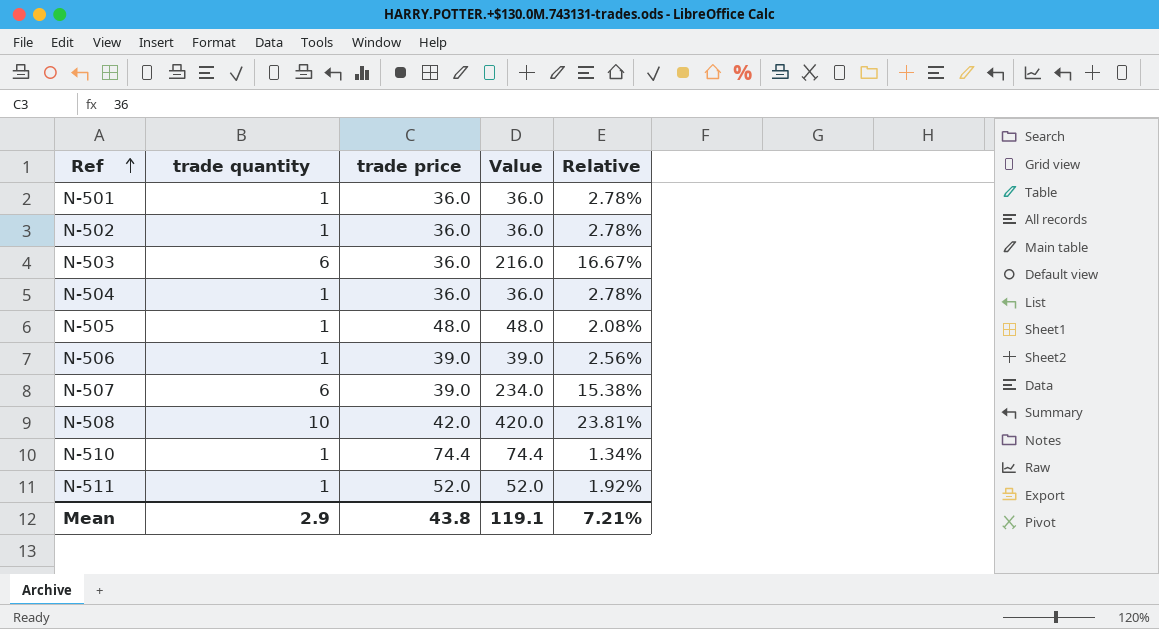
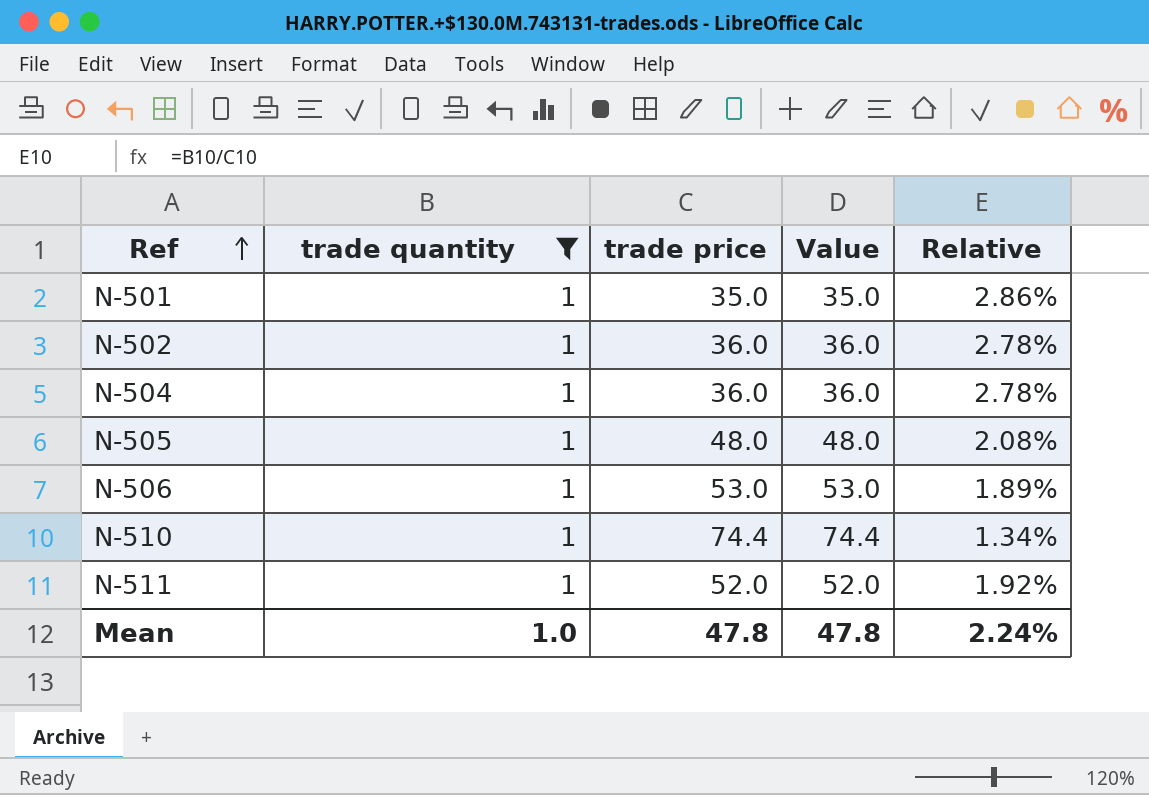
filter: none -> trade quantity = 1
N-501 | trade price: 36.0 -> 35.0
N-501 | Value: 36.0 -> 35.0
N-501 | Relative: 2.78% -> 2.86%
N-506 | trade price: 39.0 -> 53.0
N-506 | Value: 39.0 -> 53.0
N-506 | Relative: 2.56% -> 1.89%
Mean | trade quantity: 2.9 -> 1.0
Mean | trade price: 43.8 -> 47.8
Mean | Value: 119.1 -> 47.8
Mean | Relative: 7.21% -> 2.24%

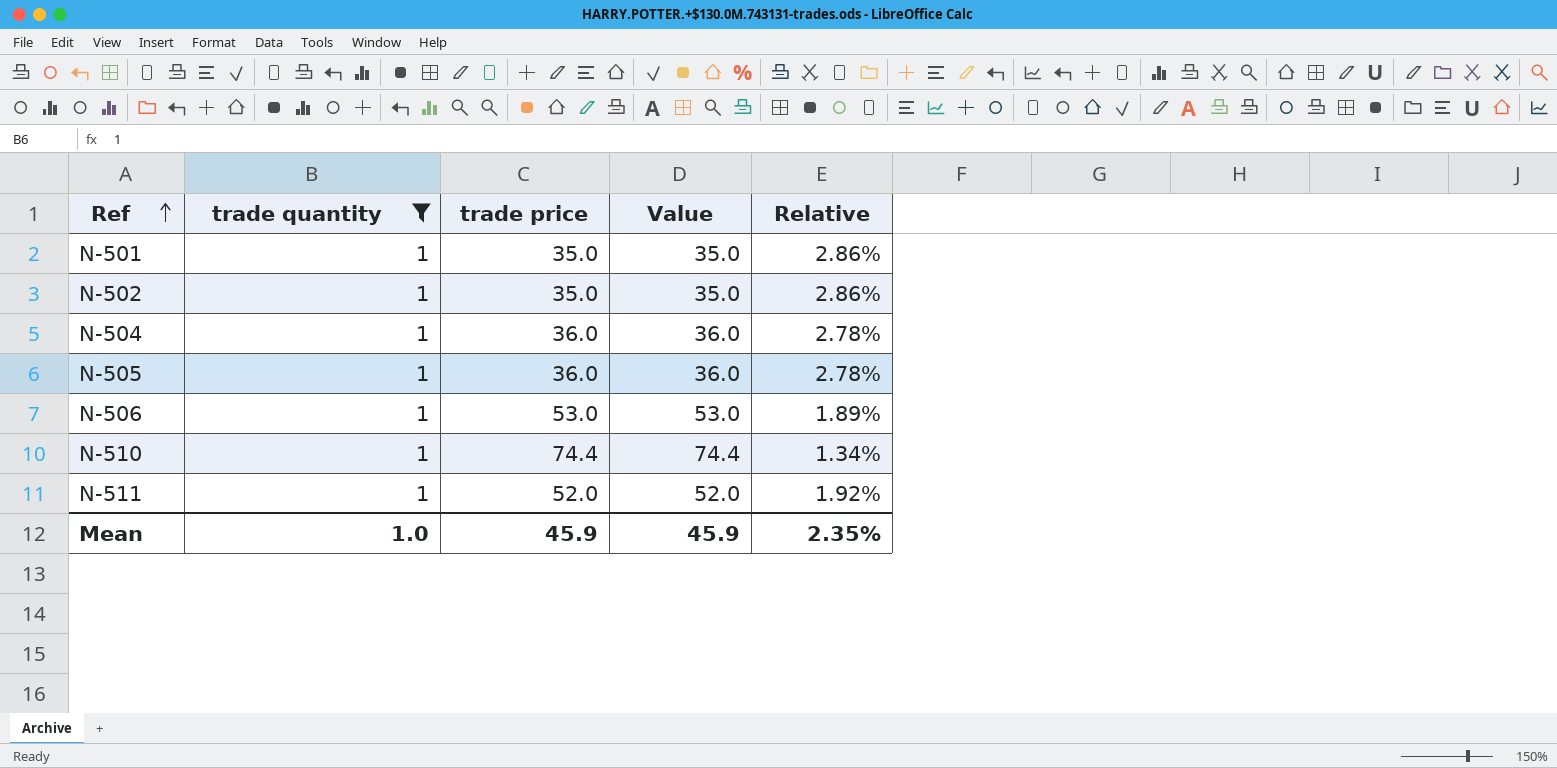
N-502 | trade price: 36.0 -> 35.0
N-502 | Value: 36.0 -> 35.0
N-502 | Relative: 2.78% -> 2.86%
N-505 | trade price: 48.0 -> 36.0
N-505 | Value: 48.0 -> 36.0
N-505 | Relative: 2.08% -> 2.78%
Mean | trade price: 47.8 -> 45.9
Mean | Value: 47.8 -> 45.9
Mean | Relative: 2.24% -> 2.35%

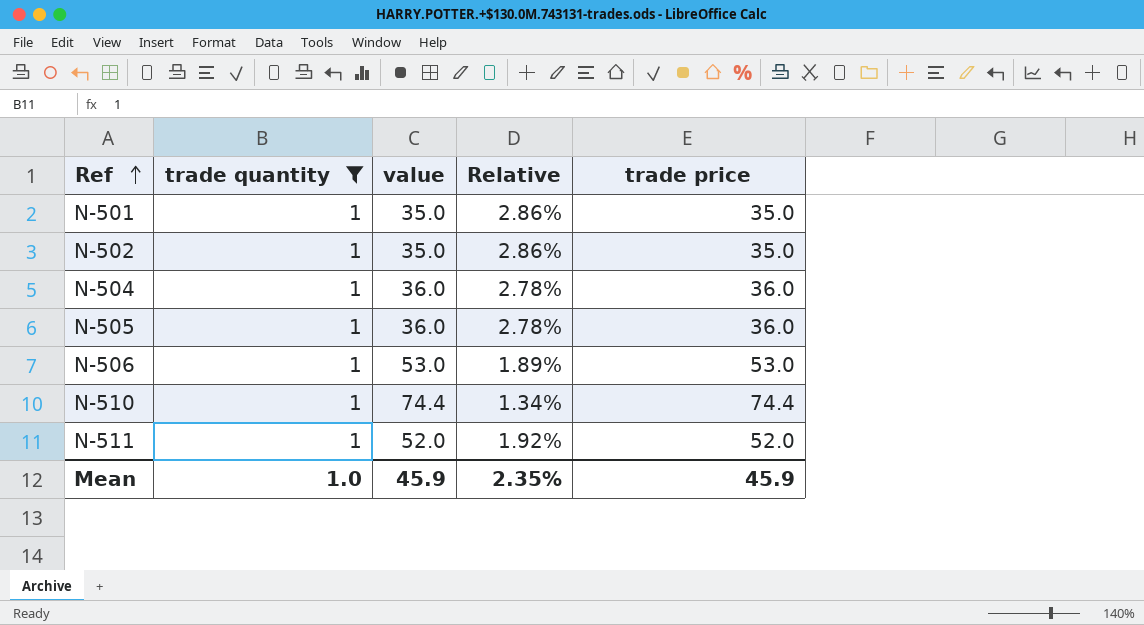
column name: Value -> value
column trade price | position: 3 -> 5

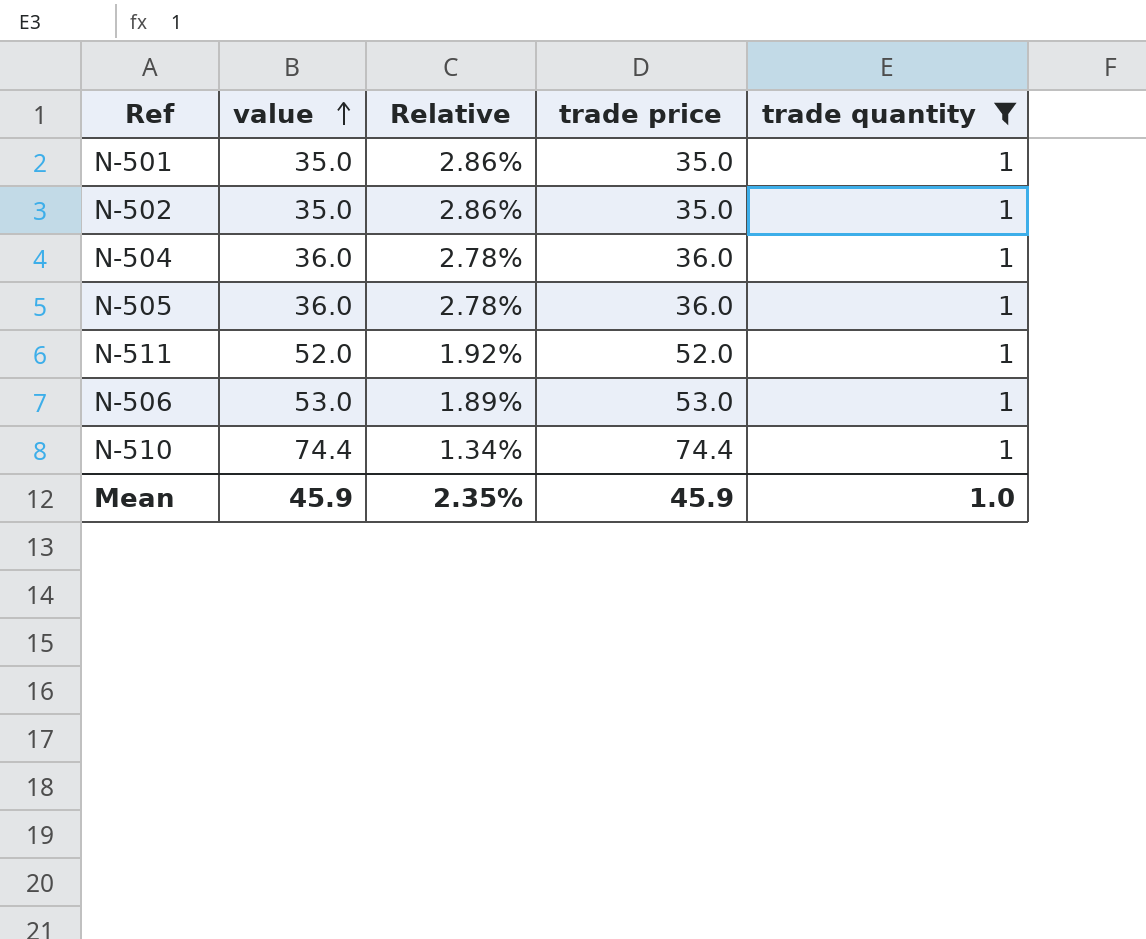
row order: Ref ascending -> value ascending
column trade quantity | position: 2 -> 5

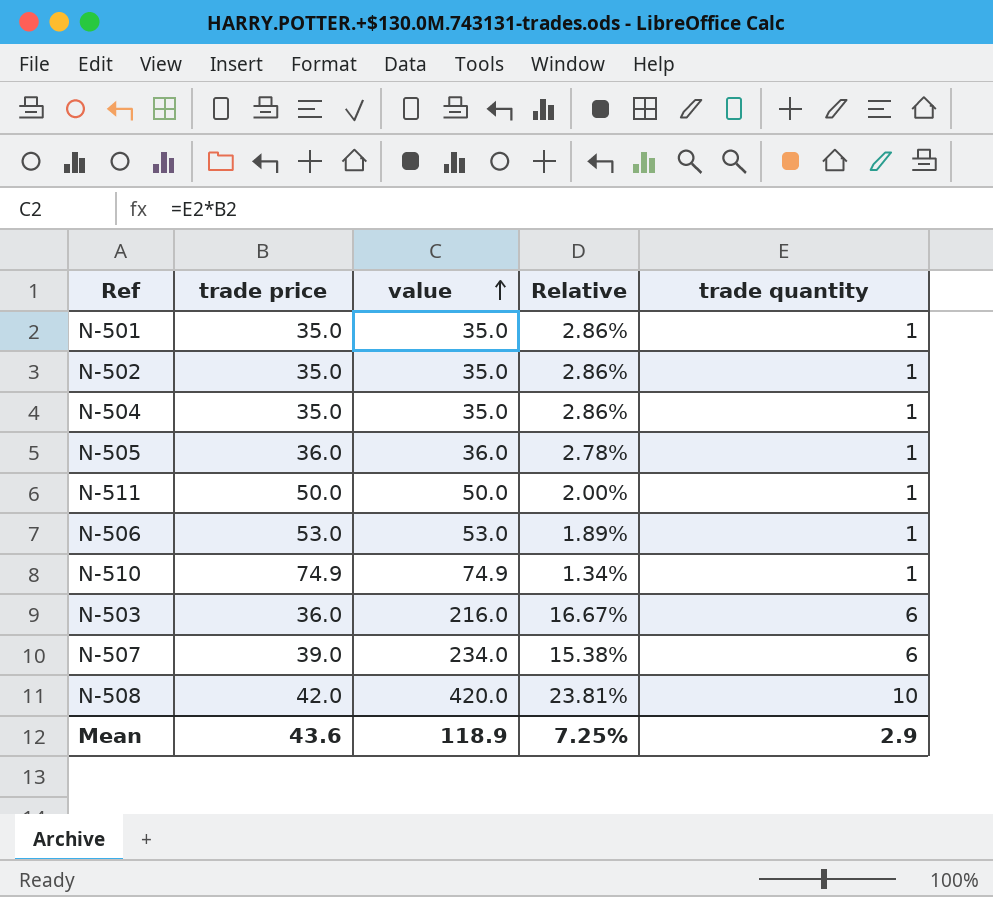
filter: trade quantity = 1 -> none
column trade price | position: 4 -> 2
N-504 | trade price: 36.0 -> 35.0
N-504 | value: 36.0 -> 35.0
N-504 | Relative: 2.78% -> 2.86%
N-511 | trade price: 52.0 -> 50.0
N-511 | value: 52.0 -> 50.0
N-511 | Relative: 1.92% -> 2.00%
N-510 | trade price: 74.4 -> 74.9
N-510 | value: 74.4 -> 74.9
Mean | trade price: 45.9 -> 43.6
Mean | value: 45.9 -> 118.9
Mean | Relative: 2.35% -> 7.25%
Mean | trade quantity: 1.0 -> 2.9

